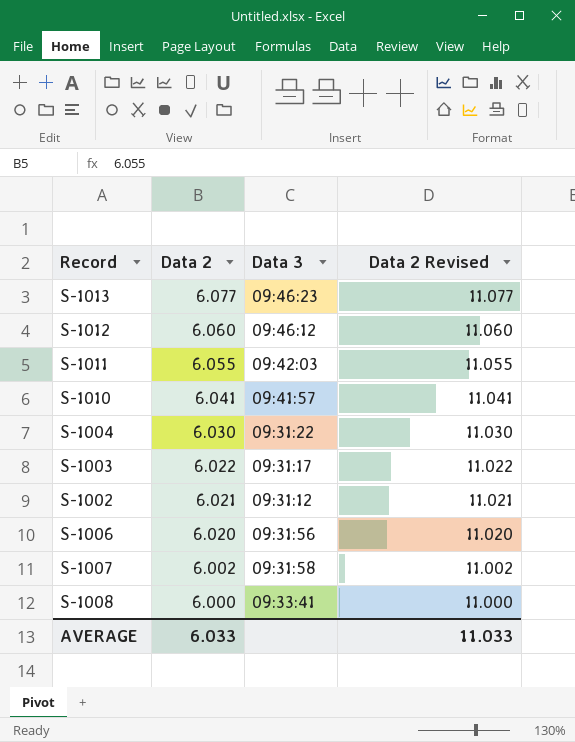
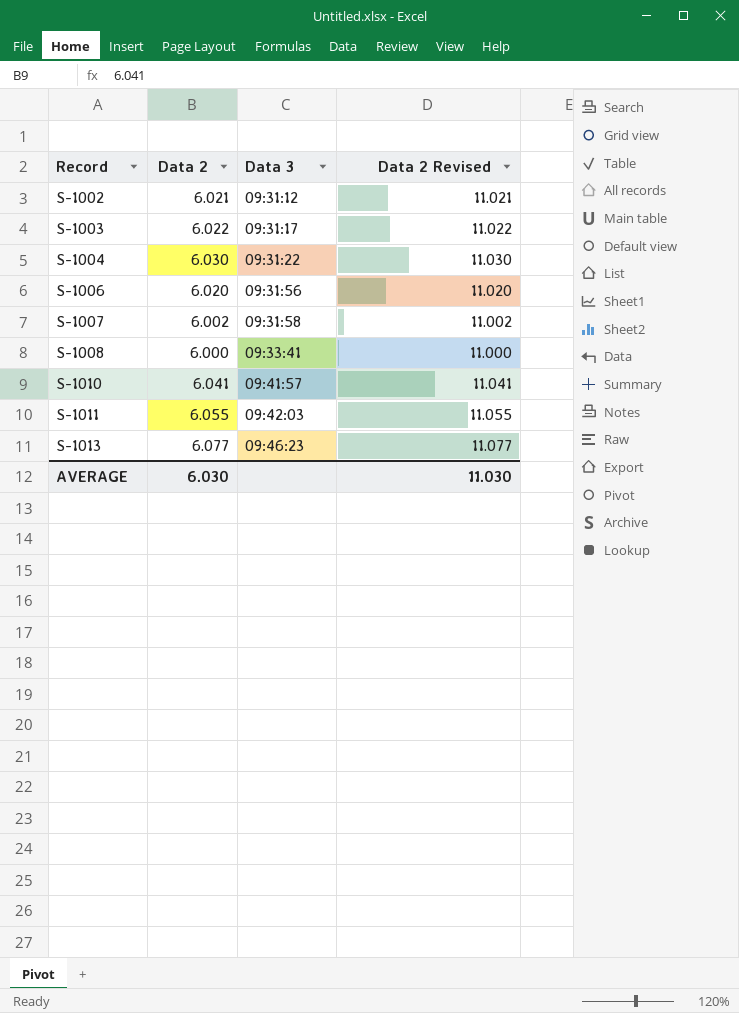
row order: Data 2 descending -> Record ascending
row S-1012: 6.060 | 09:46:12 | 11.060 -> none
AVERAGE | Data 2: 6.033 -> 6.030
AVERAGE | Data 2 Revised: 11.033 -> 11.030

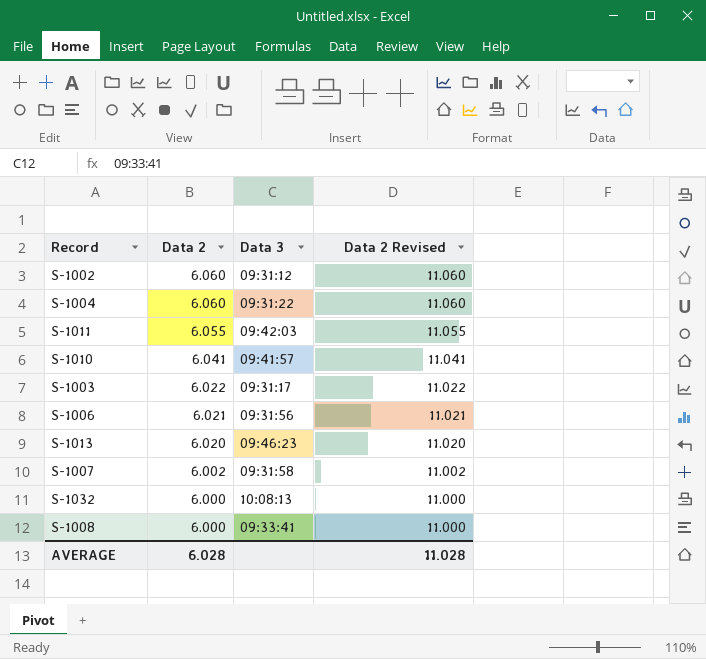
row order: Record ascending -> Data 2 descending
S-1002 | Data 2: 6.021 -> 6.060
S-1002 | Data 2 Revised: 11.021 -> 11.060
S-1004 | Data 2: 6.030 -> 6.060
S-1004 | Data 2 Revised: 11.030 -> 11.060
S-1006 | Data 2: 6.020 -> 6.021
S-1006 | Data 2 Revised: 11.020 -> 11.021
S-1013 | Data 2: 6.077 -> 6.020
S-1013 | Data 2 Revised: 11.077 -> 11.020
row S-1032: none -> 6.000 | 10:08:13 | 11.000
AVERAGE | Data 2: 6.030 -> 6.028
AVERAGE | Data 2 Revised: 11.030 -> 11.028

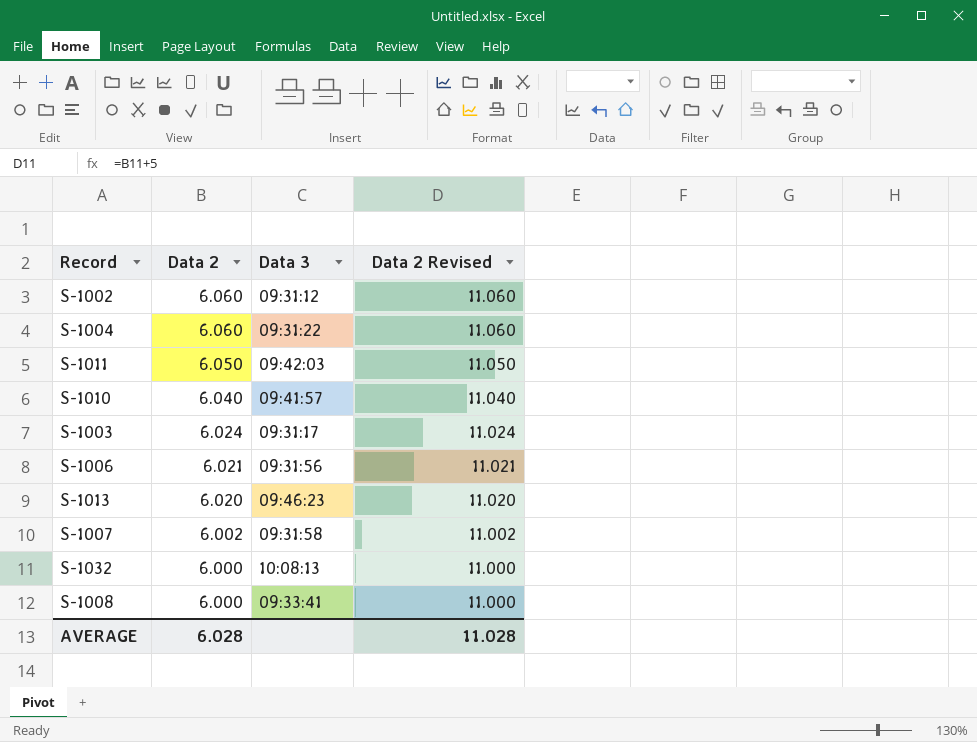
S-1011 | Data 2: 6.055 -> 6.050
S-1011 | Data 2 Revised: 11.055 -> 11.050
S-1010 | Data 2: 6.041 -> 6.040
S-1010 | Data 2 Revised: 11.041 -> 11.040
S-1003 | Data 2: 6.022 -> 6.024
S-1003 | Data 2 Revised: 11.022 -> 11.024

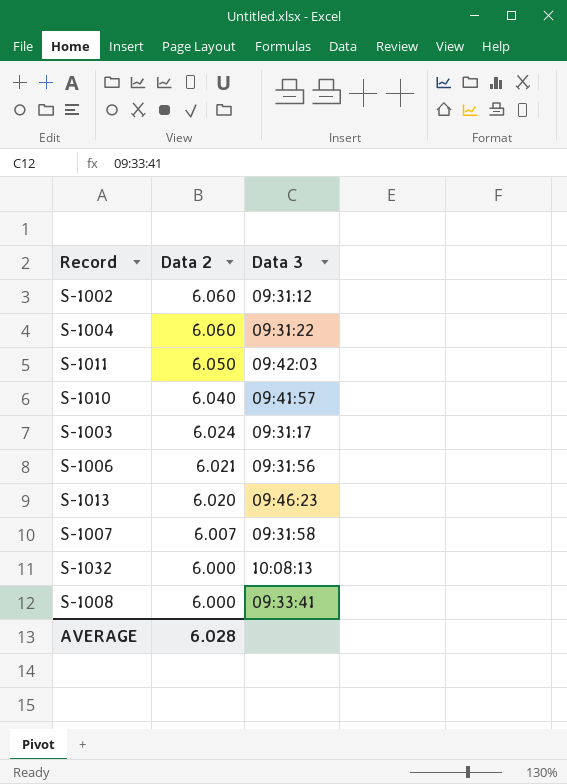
column Data 2 Revised | formula: [Data 2] + 5 -> none
S-1007 | Data 2: 6.002 -> 6.007

